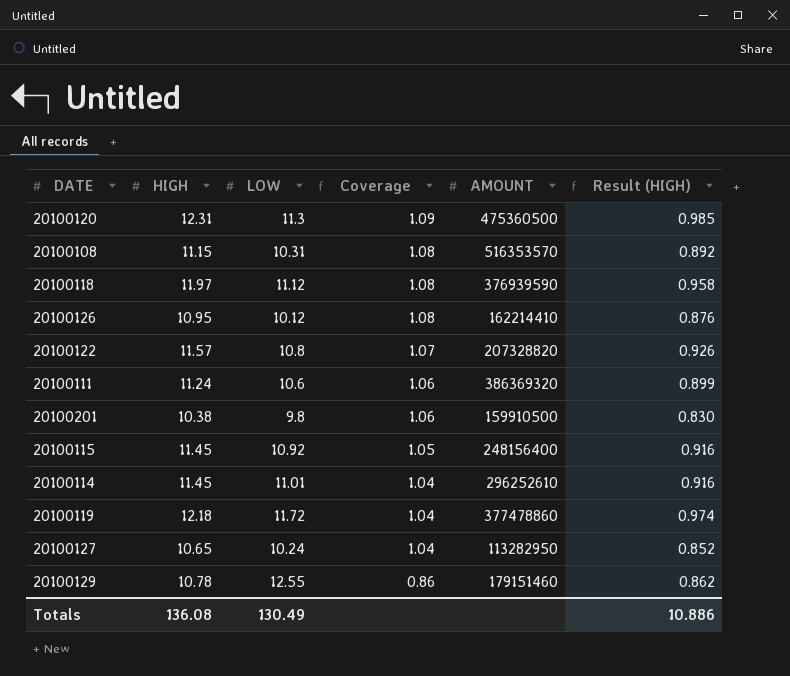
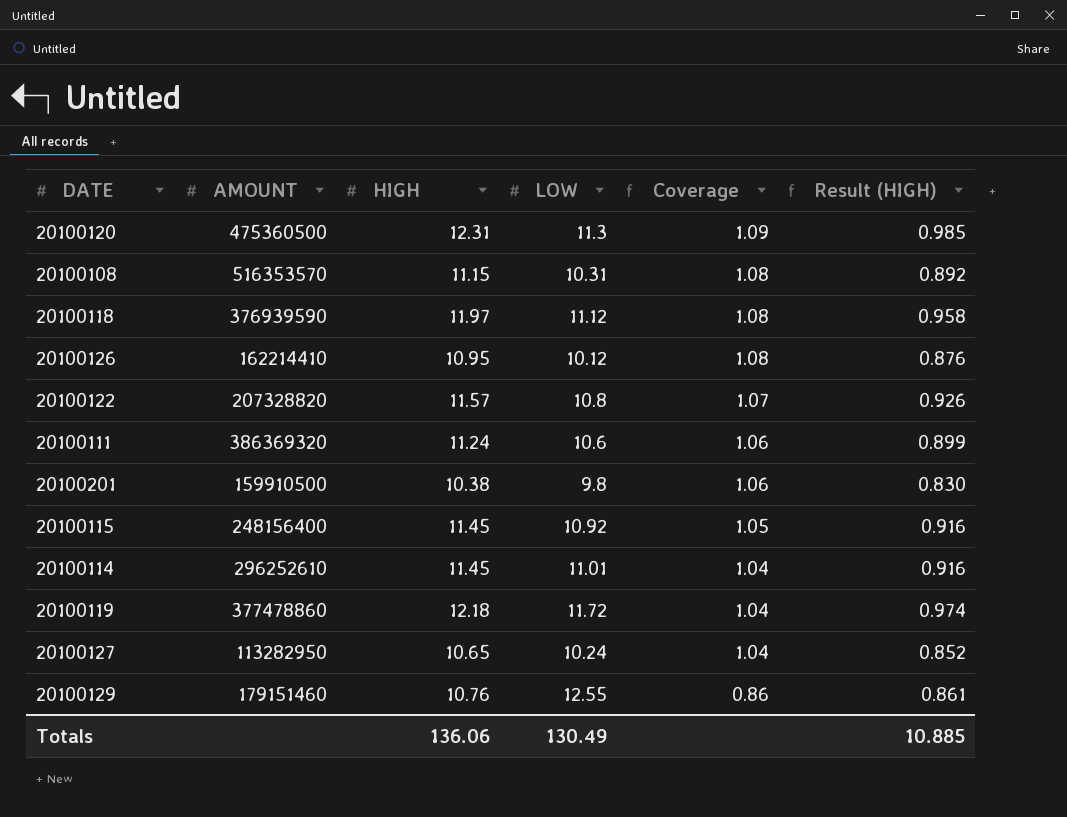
column AMOUNT | position: 5 -> 2
20100129 | HIGH: 10.78 -> 10.76
20100129 | Result (HIGH): 0.862 -> 0.861
Totals | HIGH: 136.08 -> 136.06
Totals | Result (HIGH): 10.886 -> 10.885

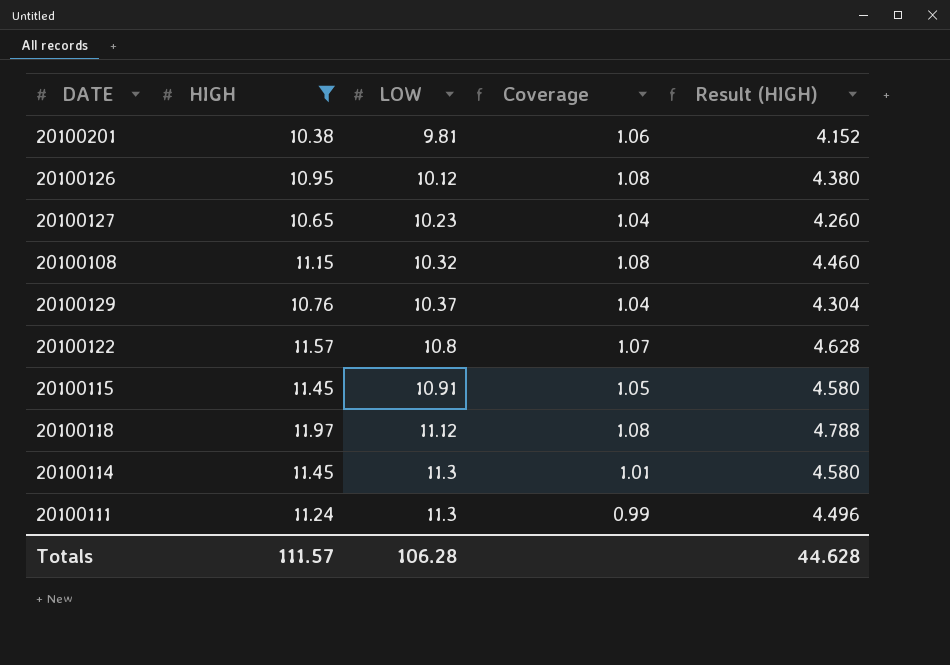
filter: none -> HIGH <= 11.97
row order: Coverage descending -> LOW ascending
column AMOUNT | position: 2 -> none
column Result (HIGH) | formula: [HIGH] * 0.08 -> [HIGH] * 0.4
20100201 | LOW: 9.8 -> 9.81
20100127 | LOW: 10.24 -> 10.23
20100108 | LOW: 10.31 -> 10.32
20100129 | LOW: 12.55 -> 10.37
20100129 | Coverage: 0.86 -> 1.04
20100115 | LOW: 10.92 -> 10.91
20100114 | LOW: 11.01 -> 11.3
20100114 | Coverage: 1.04 -> 1.01
20100111 | LOW: 10.6 -> 11.3
20100111 | Coverage: 1.06 -> 0.99
Totals | HIGH: 136.06 -> 111.57
Totals | LOW: 130.49 -> 106.28
Totals | Result (HIGH): 10.885 -> 44.628

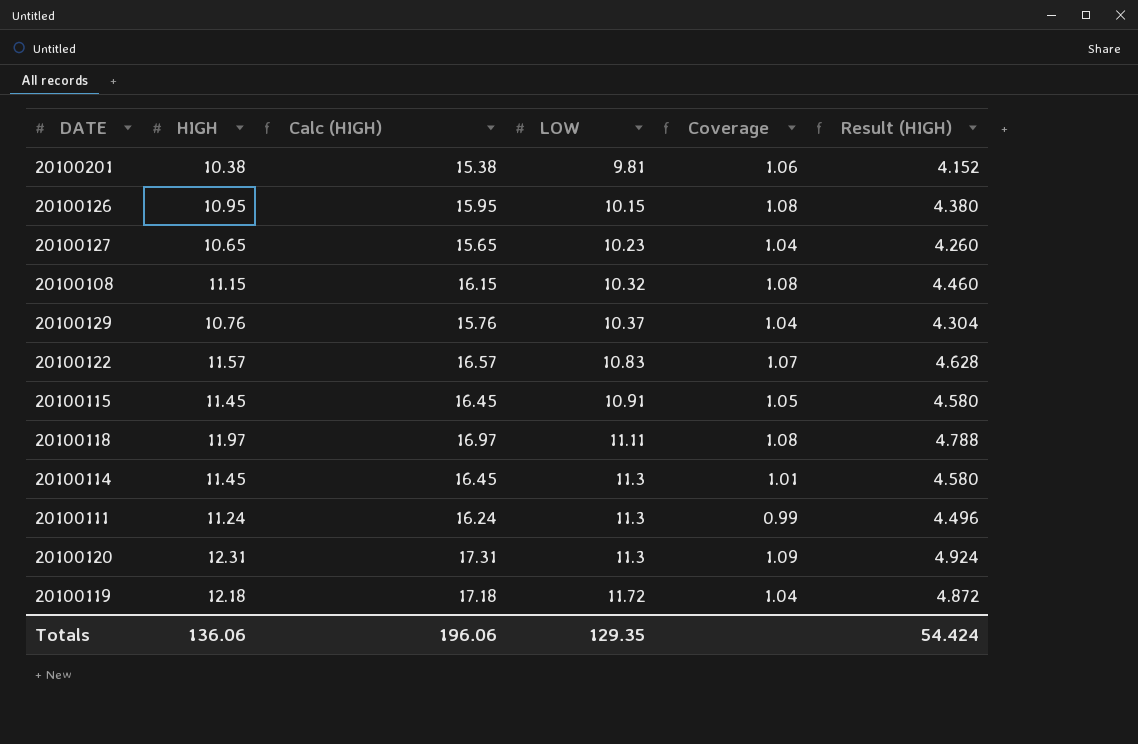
filter: HIGH <= 11.97 -> none
column Calc (HIGH) | formula: none -> [HIGH] + 5
20100126 | LOW: 10.12 -> 10.15
20100122 | LOW: 10.8 -> 10.83
20100118 | LOW: 11.12 -> 11.11
Totals | HIGH: 111.57 -> 136.06
Totals | LOW: 106.28 -> 129.35
Totals | Result (HIGH): 44.628 -> 54.424

